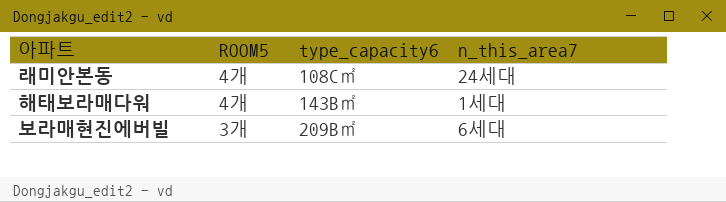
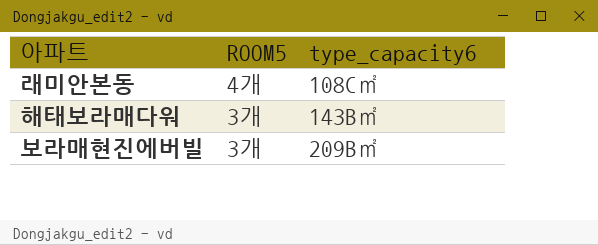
column n_this_area7 | position: 4 -> none
해태보라매다워 | ROOM5: 4개 -> 3개

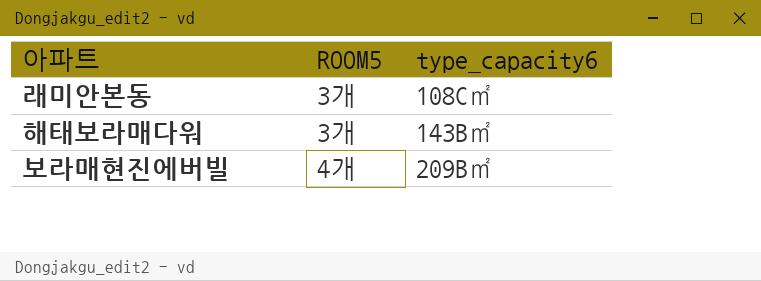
래미안본동 | ROOM5: 4개 -> 3개
보라매현진에버빌 | ROOM5: 3개 -> 4개

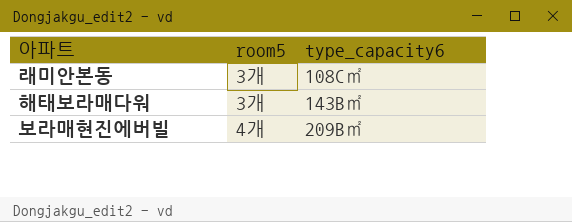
column name: ROOM5 -> room5

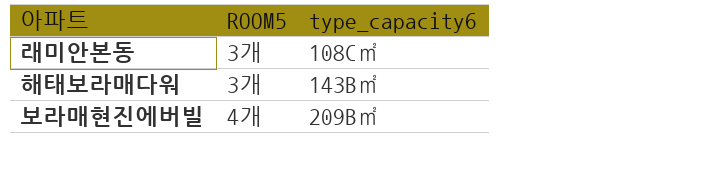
column name: room5 -> ROOM5

